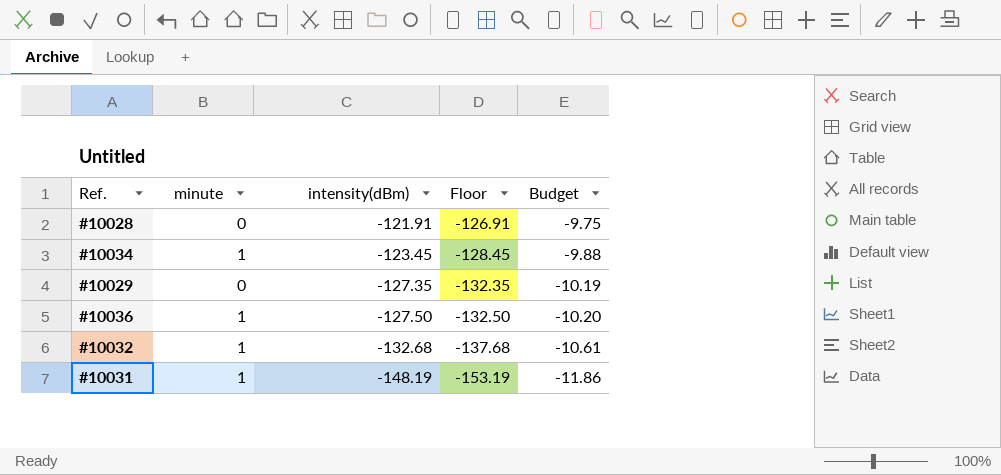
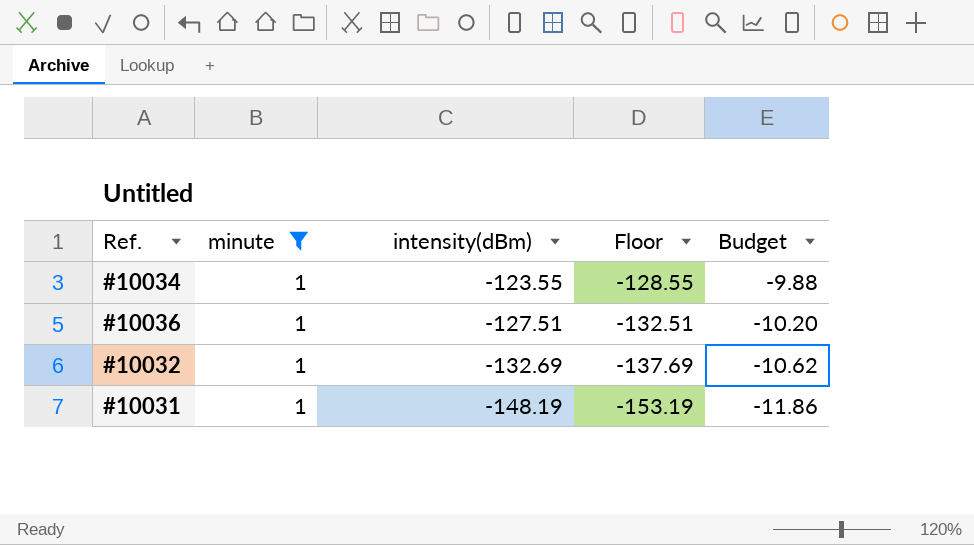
filter: none -> minute = 1
#10034 | intensity(dBm): -123.45 -> -123.55
#10034 | Floor: -128.45 -> -128.55
#10036 | intensity(dBm): -127.50 -> -127.51
#10036 | Floor: -132.50 -> -132.51
#10032 | intensity(dBm): -132.68 -> -132.69
#10032 | Floor: -137.68 -> -137.69
#10032 | Budget: -10.61 -> -10.62

